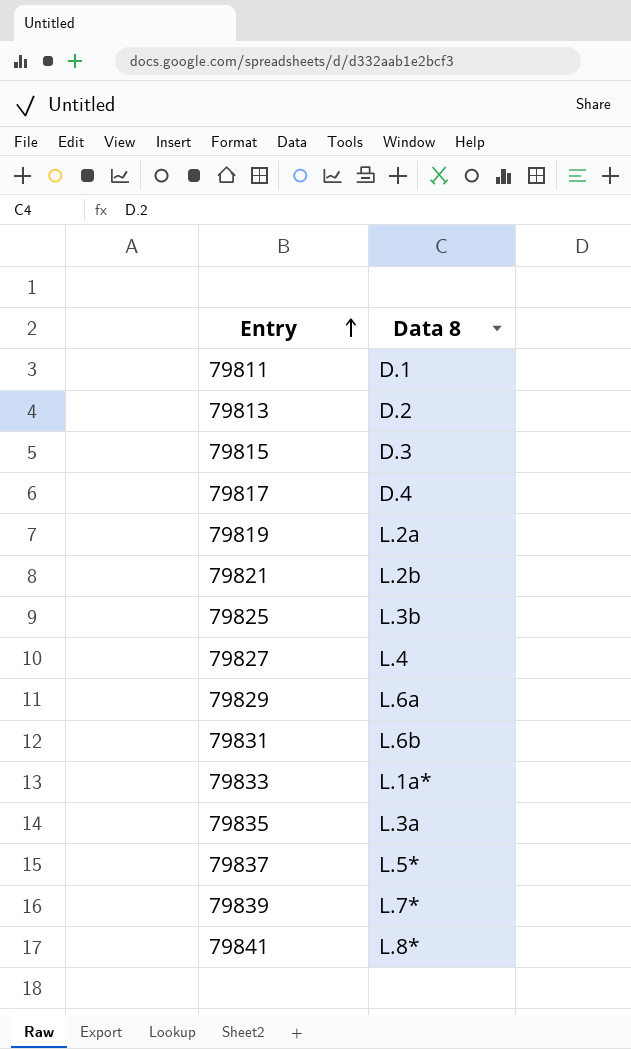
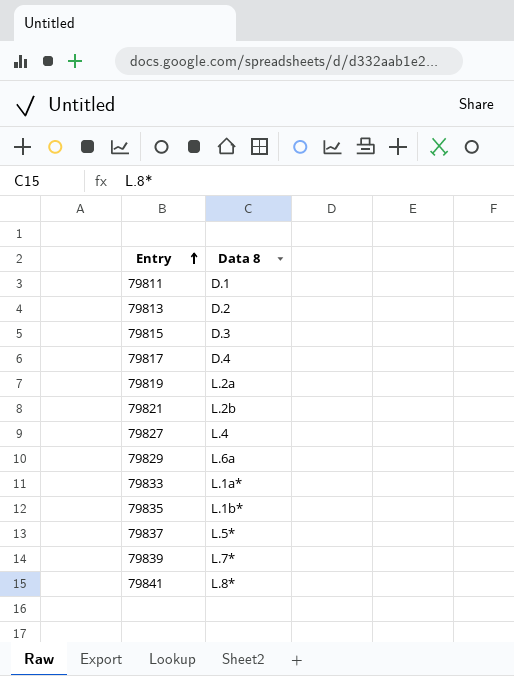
row 79825: L.3b -> none
row 79831: L.6b -> none
79835 | Data 8: L.3a -> L.1b*

